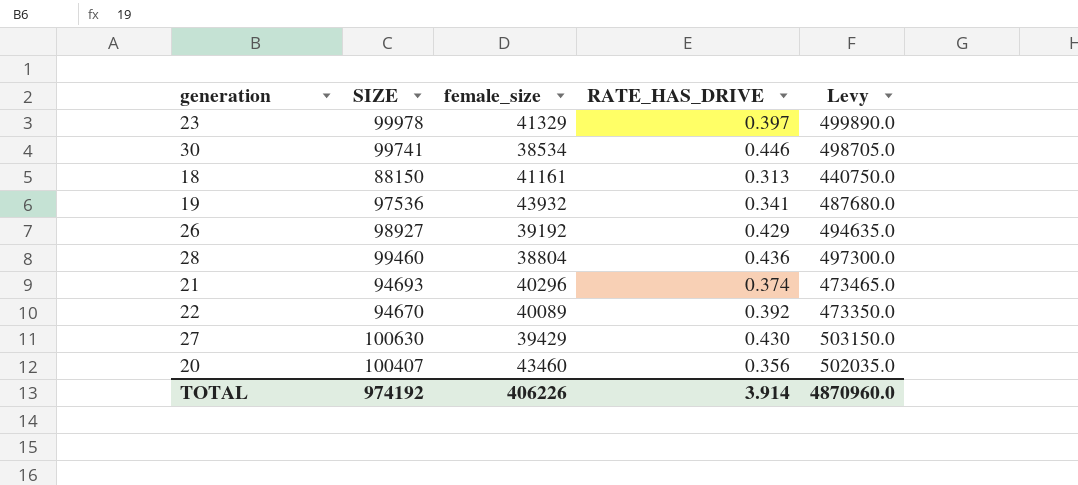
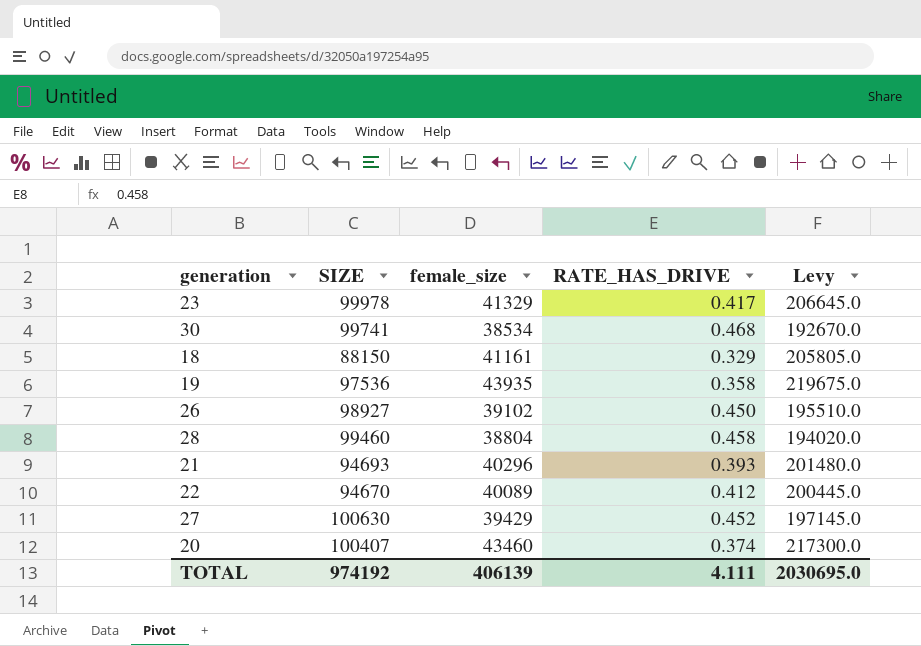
column Levy | formula: [SIZE] * 5 -> [female_size] * 5
23 | RATE_HAS_DRIVE: 0.397 -> 0.417
30 | RATE_HAS_DRIVE: 0.446 -> 0.468
18 | RATE_HAS_DRIVE: 0.313 -> 0.329
19 | female_size: 43932 -> 43935
19 | RATE_HAS_DRIVE: 0.341 -> 0.358
26 | female_size: 39192 -> 39102
26 | RATE_HAS_DRIVE: 0.429 -> 0.450
28 | RATE_HAS_DRIVE: 0.436 -> 0.458
21 | RATE_HAS_DRIVE: 0.374 -> 0.393
22 | RATE_HAS_DRIVE: 0.392 -> 0.412
27 | RATE_HAS_DRIVE: 0.430 -> 0.452
20 | RATE_HAS_DRIVE: 0.356 -> 0.374
TOTAL | female_size: 406226 -> 406139
TOTAL | RATE_HAS_DRIVE: 3.914 -> 4.111
TOTAL | Levy: 4870960.0 -> 2030695.0

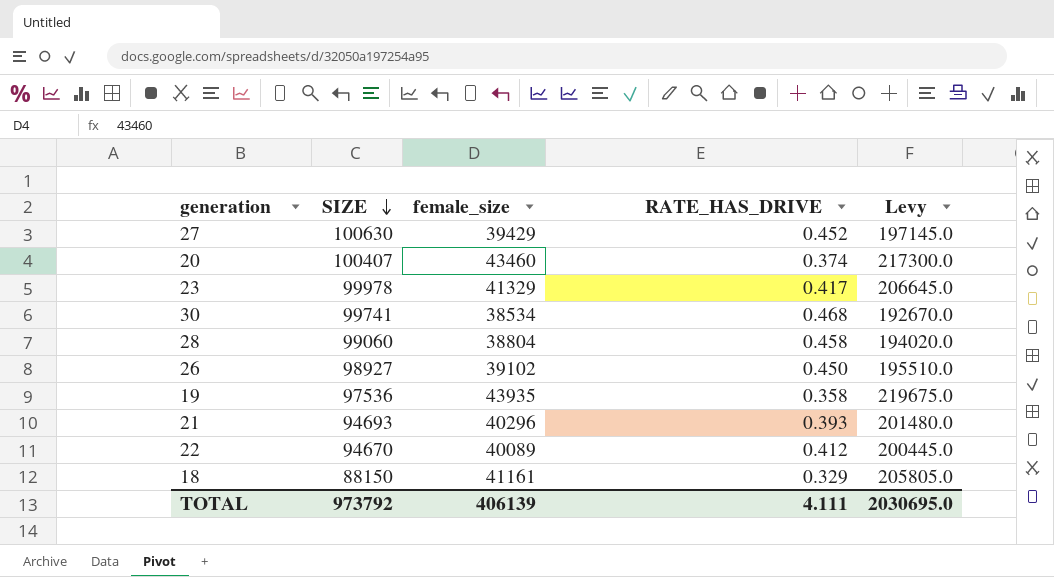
row order: none -> SIZE descending
28 | SIZE: 99460 -> 99060
TOTAL | SIZE: 974192 -> 973792

